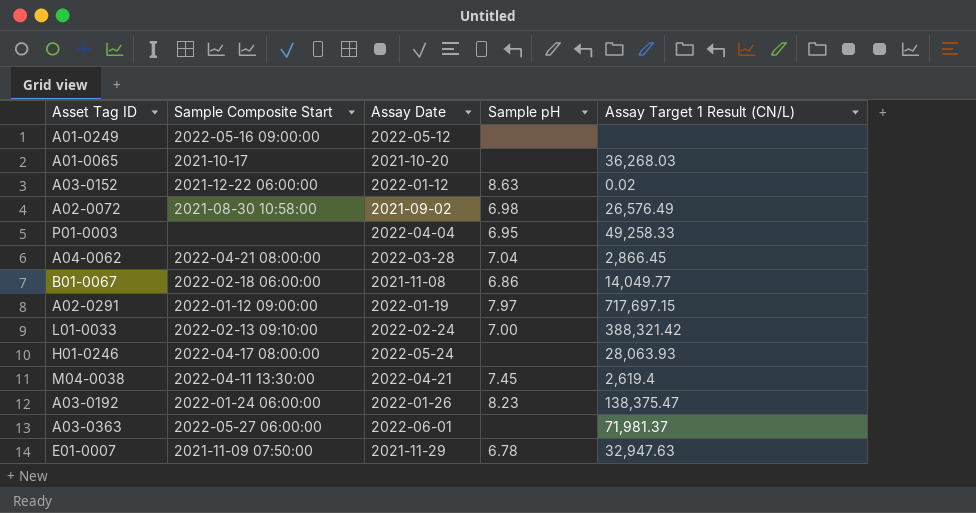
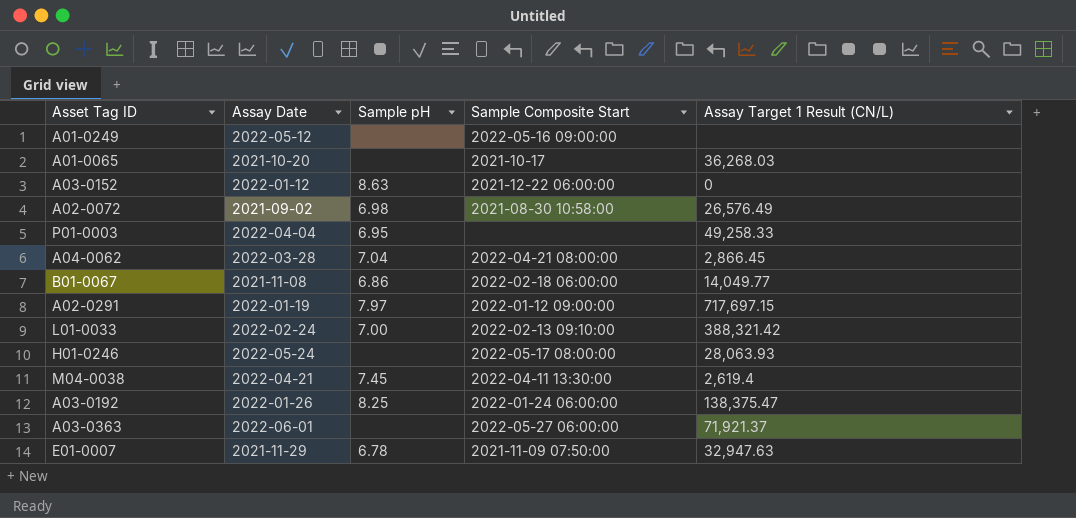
column Sample Composite Start | position: 2 -> 4
A03-0152 | Assay Target 1 Result (CN/L): 0.02 -> 0
H01-0246 | Sample Composite Start: 2022-04-17 08:00:00 -> 2022-05-17 08:00:00
A03-0192 | Sample pH: 8.23 -> 8.25
A03-0363 | Assay Target 1 Result (CN/L): 71,981.37 -> 71,921.37

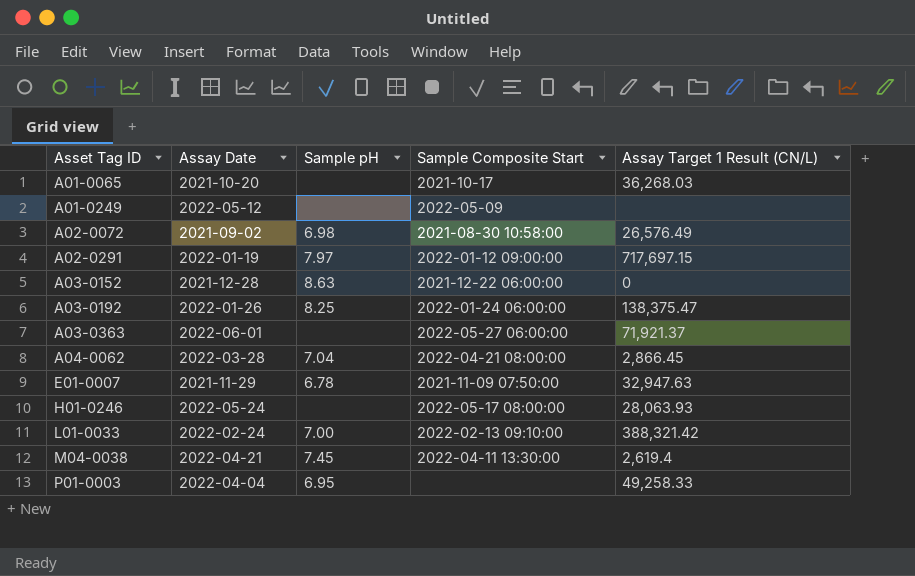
row order: none -> Asset Tag ID ascending
row B01-0067: 2021-11-08 | 6.86 | 2022-02-18 06:00:00 | 14,049.77 -> none
A01-0249 | Sample Composite Start: 2022-05-16 09:00:00 -> 2022-05-09
A03-0152 | Assay Date: 2022-01-12 -> 2021-12-28

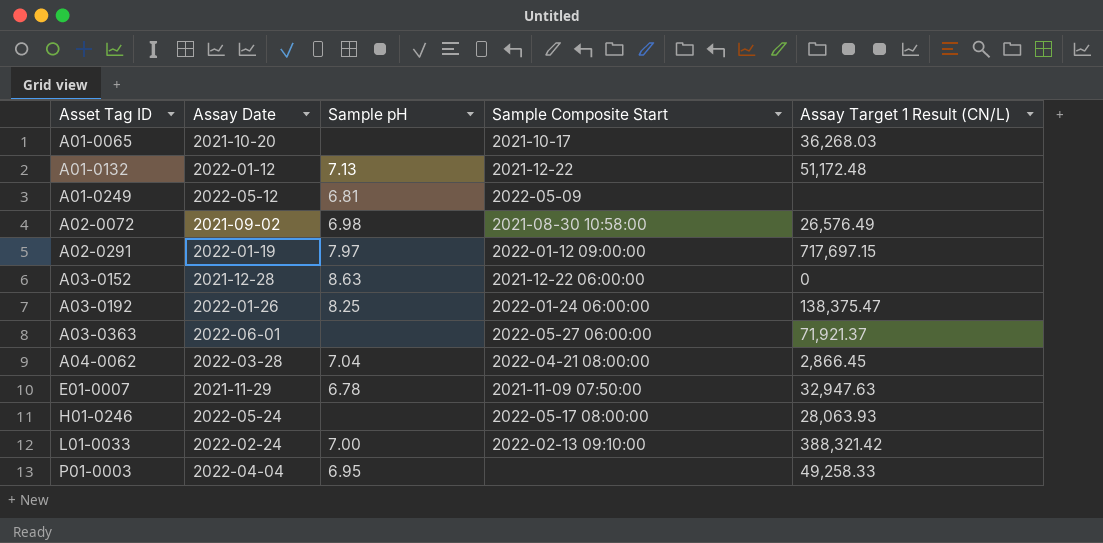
row M04-0038: 2022-04-21 | 7.45 | 2022-04-11 13:30:00 | 2,619.4 -> none
row A01-0132: none -> 2022-01-12 | 7.13 | 2021-12-22 | 51,172.48
A01-0249 | Sample pH: none -> 6.81

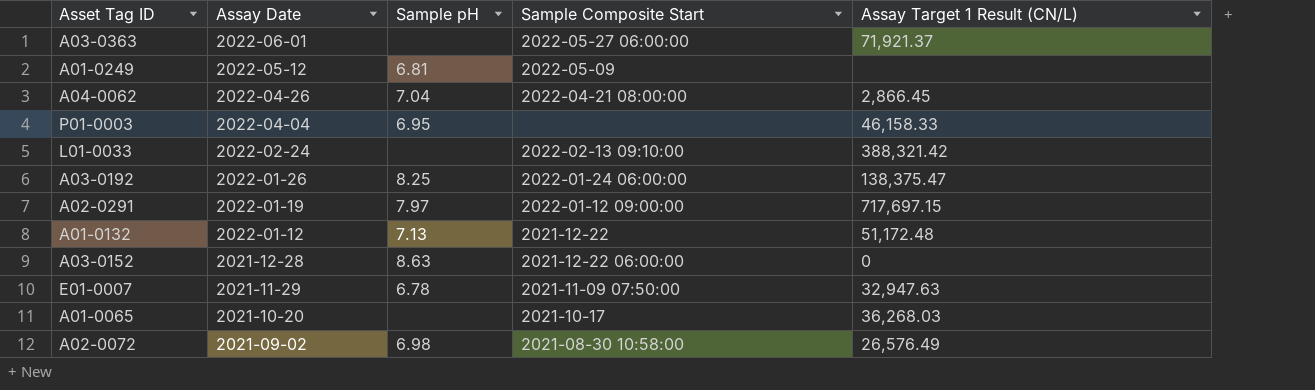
row order: Asset Tag ID ascending -> Assay Date descending
row H01-0246: 2022-05-24 | none | 2022-05-17 08:00:00 | 28,063.93 -> none
A04-0062 | Assay Date: 2022-03-28 -> 2022-04-26
P01-0003 | Assay Target 1 Result (CN/L): 49,258.33 -> 46,158.33
L01-0033 | Sample pH: 7.00 -> none

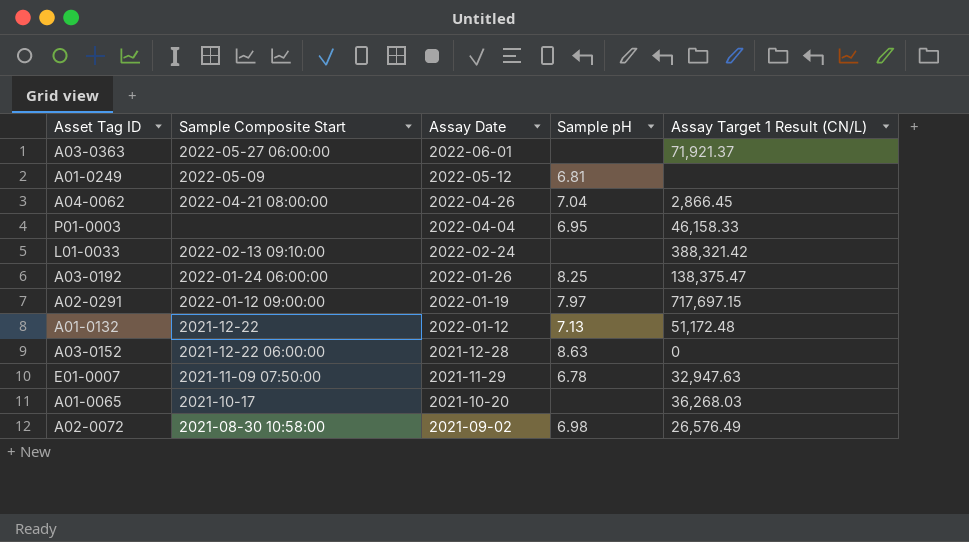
column Sample Composite Start | position: 4 -> 2

